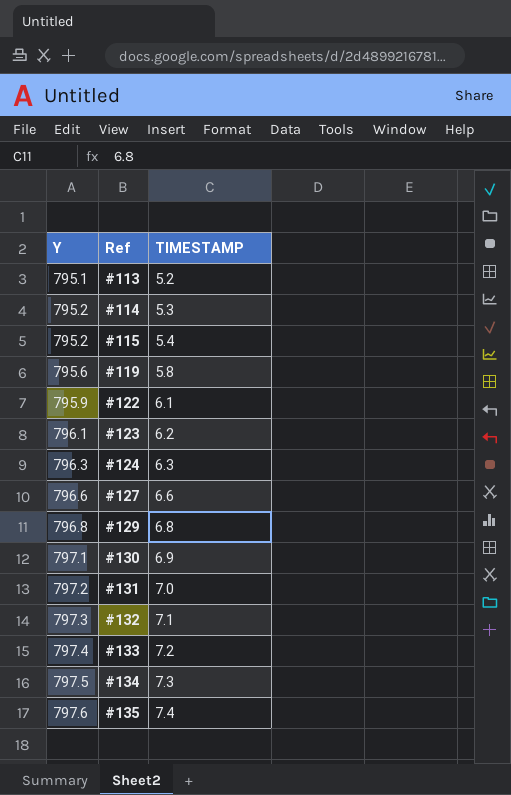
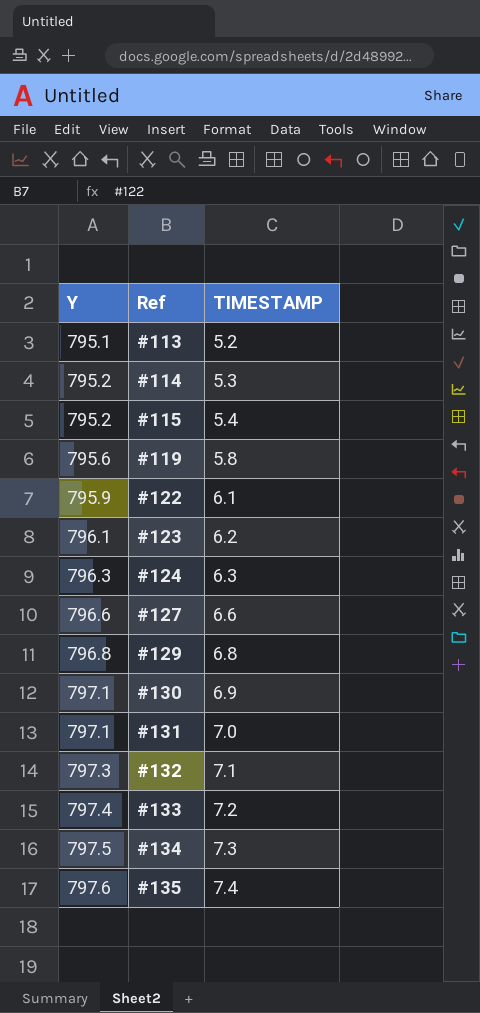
#131 | Y: 797.2 -> 797.1

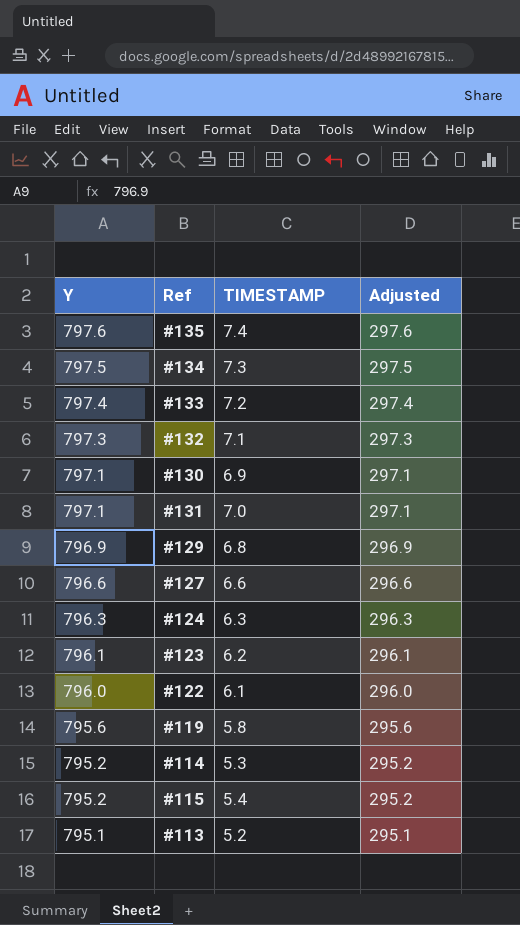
row order: Y ascending -> Y descending
column Adjusted | formula: none -> [Y] - 500
#129 | Y: 796.8 -> 796.9
#122 | Y: 795.9 -> 796.0

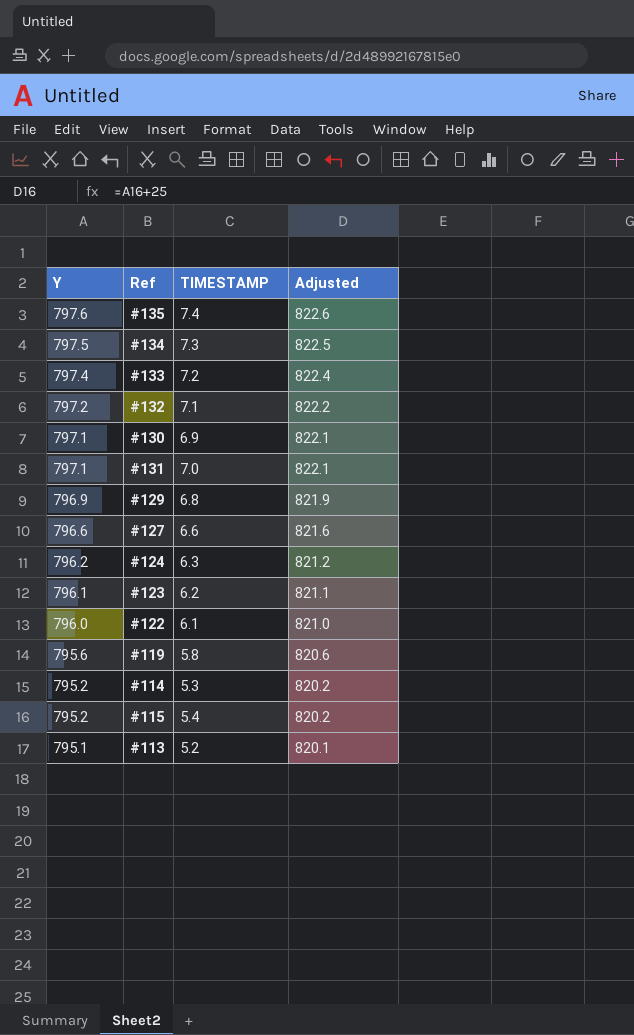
column Adjusted | formula: [Y] - 500 -> [Y] + 25
#132 | Y: 797.3 -> 797.2
#124 | Y: 796.3 -> 796.2

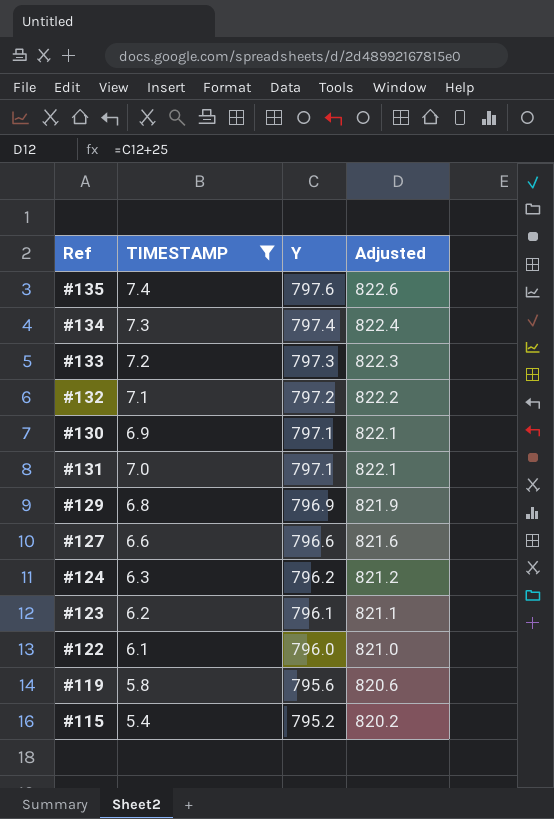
filter: none -> TIMESTAMP >= 5.4
column Y | position: 1 -> 3
#134 | Y: 797.5 -> 797.4
#134 | Adjusted: 822.5 -> 822.4
#133 | Y: 797.4 -> 797.3
#133 | Adjusted: 822.4 -> 822.3

